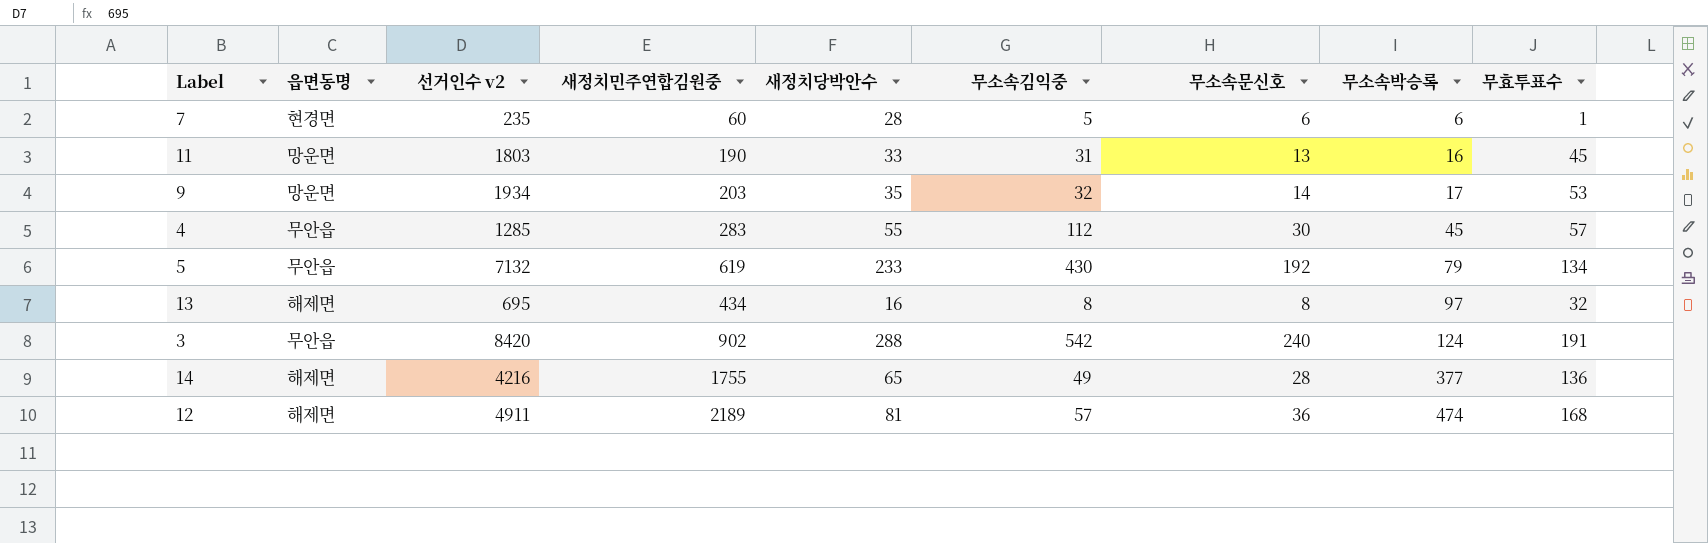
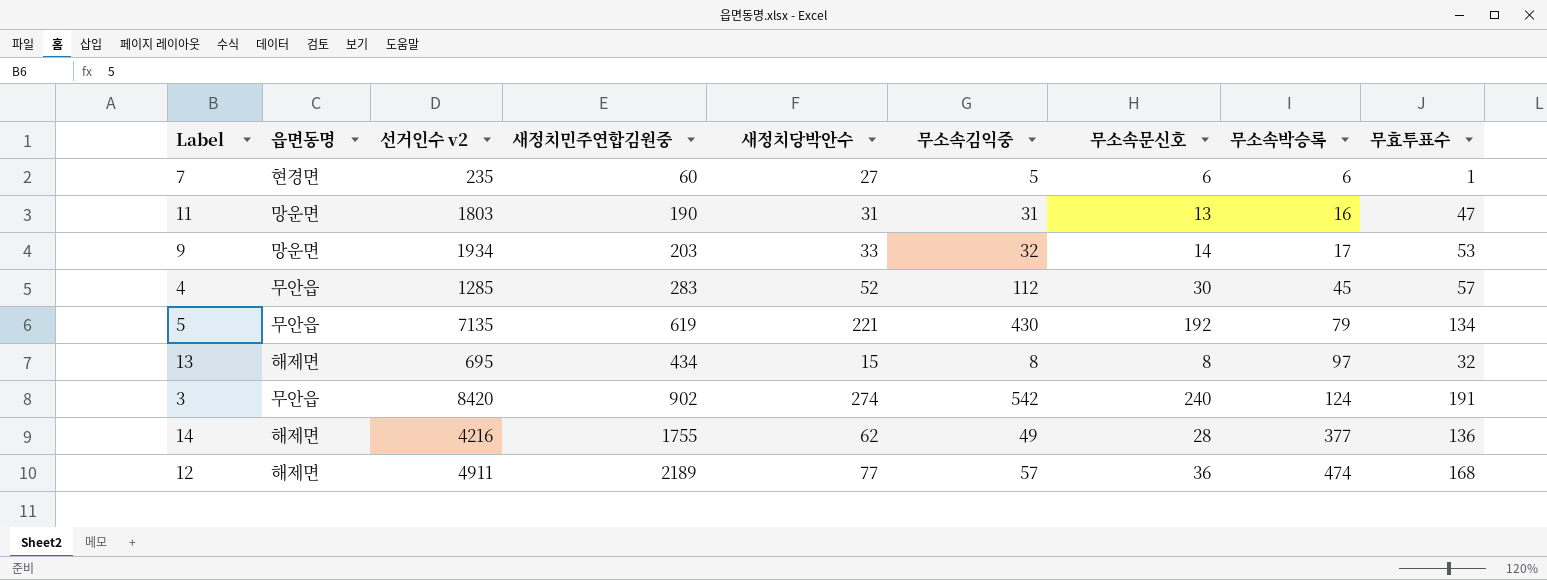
7 | 새정치당박안수: 28 -> 27
11 | 새정치당박안수: 33 -> 31
11 | 무효투표수: 45 -> 47
9 | 새정치당박안수: 35 -> 33
4 | 새정치당박안수: 55 -> 52
5 | 선거인수 v2: 7132 -> 7135
5 | 새정치당박안수: 233 -> 221
13 | 새정치당박안수: 16 -> 15
3 | 새정치당박안수: 288 -> 274
14 | 새정치당박안수: 65 -> 62
12 | 새정치당박안수: 81 -> 77

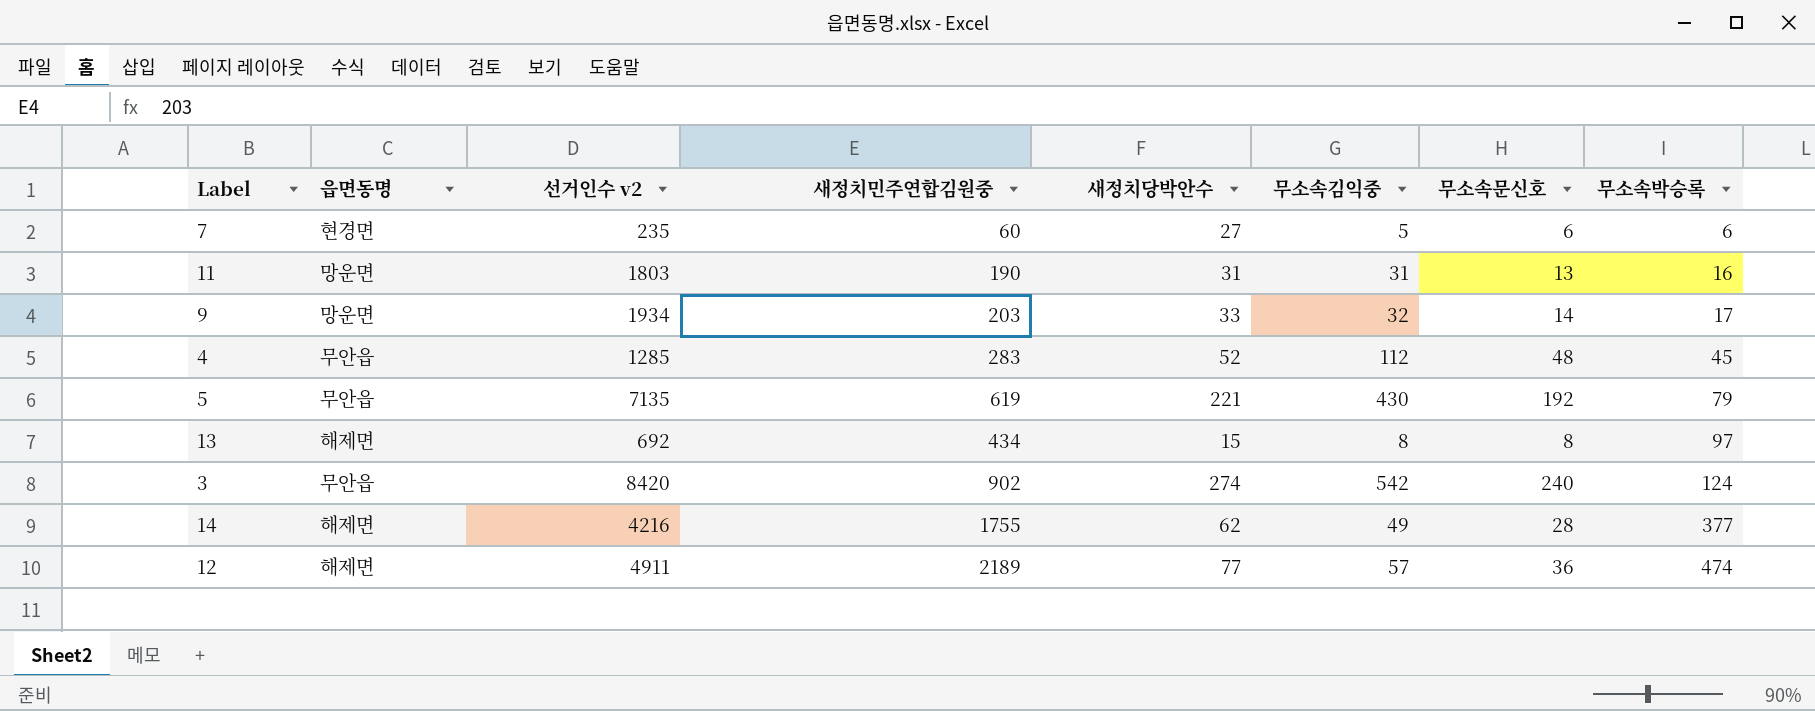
column 무효투표수 | position: 9 -> none
4 | 무소속문신호: 30 -> 48
13 | 선거인수 v2: 695 -> 692

